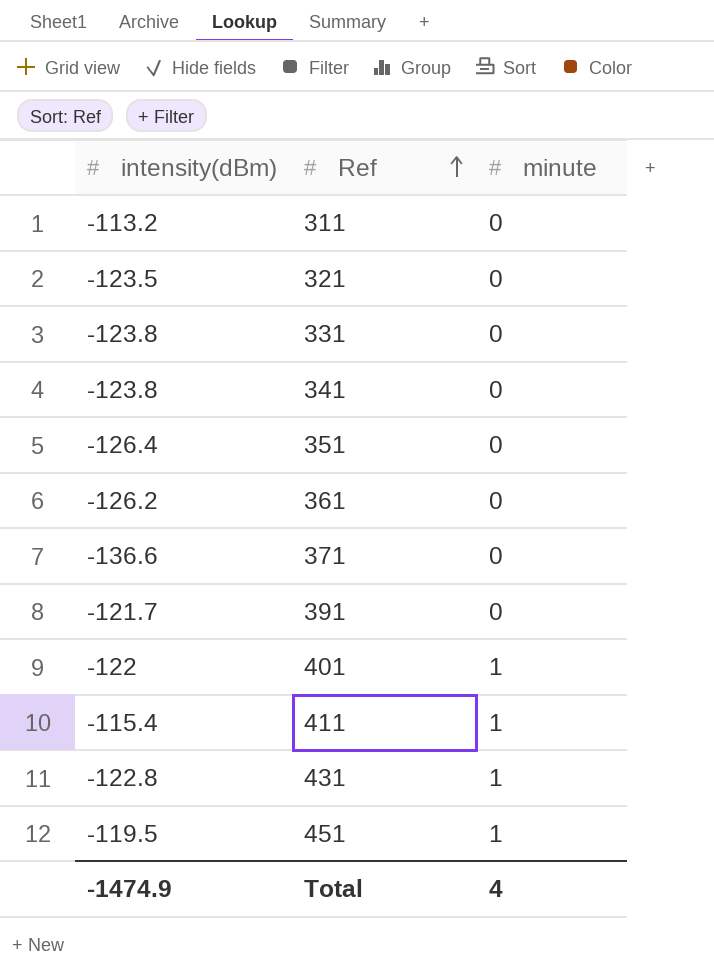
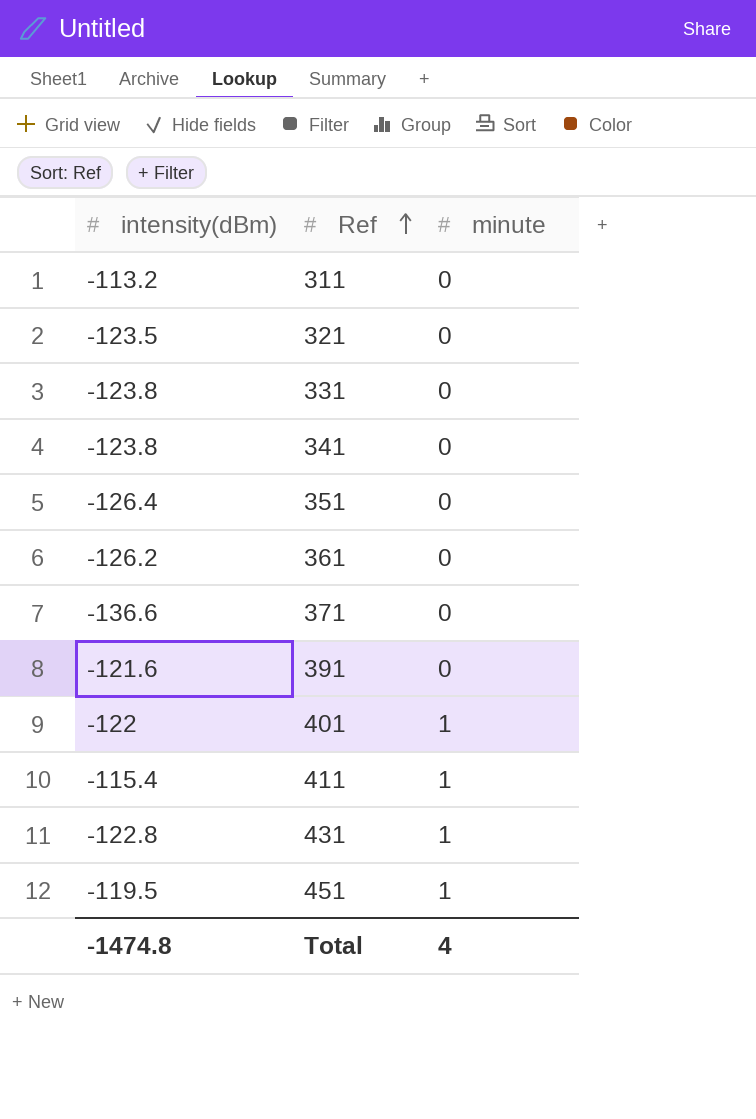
391 | intensity(dBm): -121.7 -> -121.6
Total | intensity(dBm): -1474.9 -> -1474.8

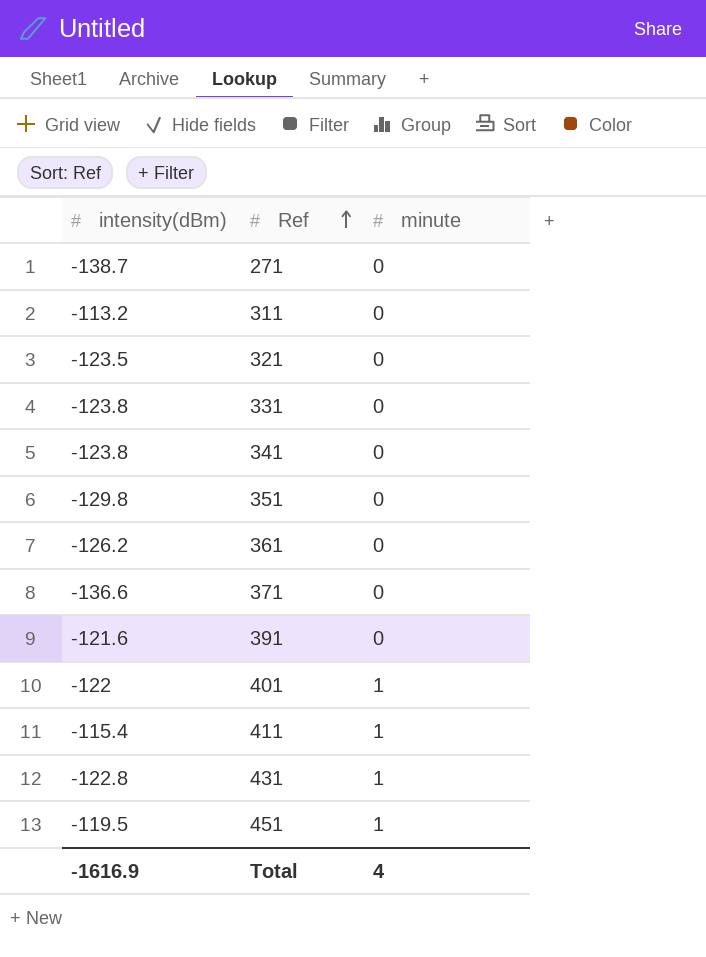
row 271: none -> -138.7 | 0
351 | intensity(dBm): -126.4 -> -129.8
Total | intensity(dBm): -1474.8 -> -1616.9

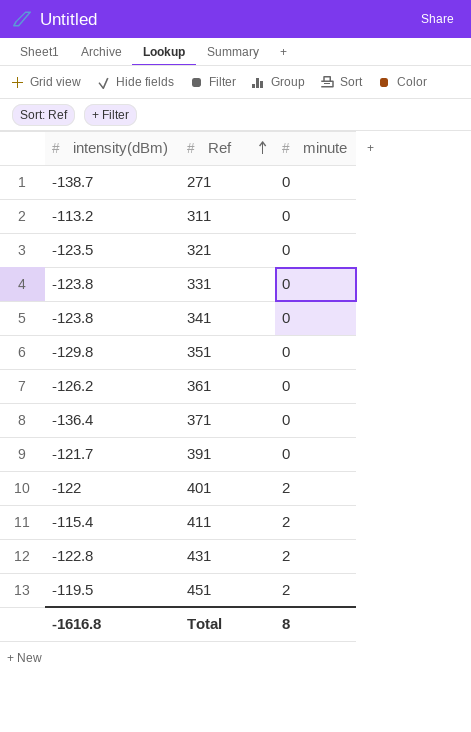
371 | intensity(dBm): -136.6 -> -136.4
391 | intensity(dBm): -121.6 -> -121.7
401 | minute: 1 -> 2
411 | minute: 1 -> 2
431 | minute: 1 -> 2
451 | minute: 1 -> 2
Total | intensity(dBm): -1616.9 -> -1616.8
Total | minute: 4 -> 8

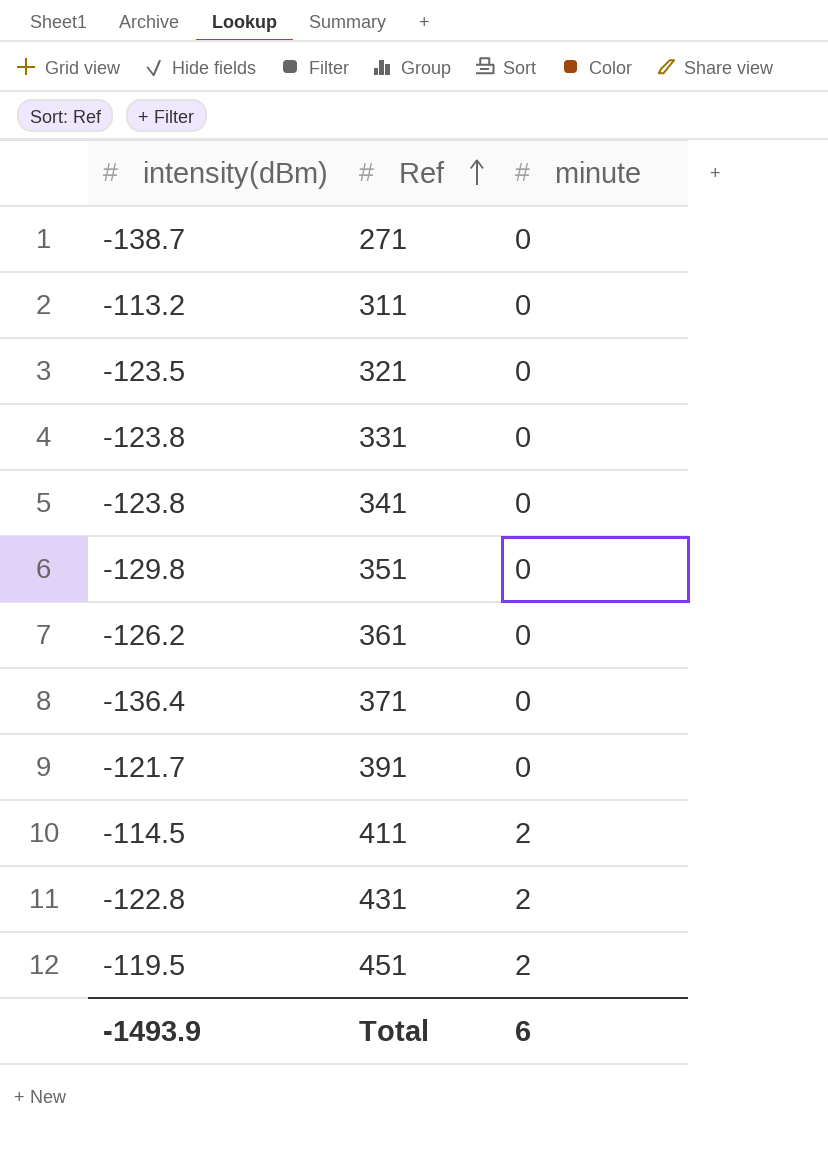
row 401: -122 | 2 -> none
411 | intensity(dBm): -115.4 -> -114.5
Total | intensity(dBm): -1616.8 -> -1493.9
Total | minute: 8 -> 6

